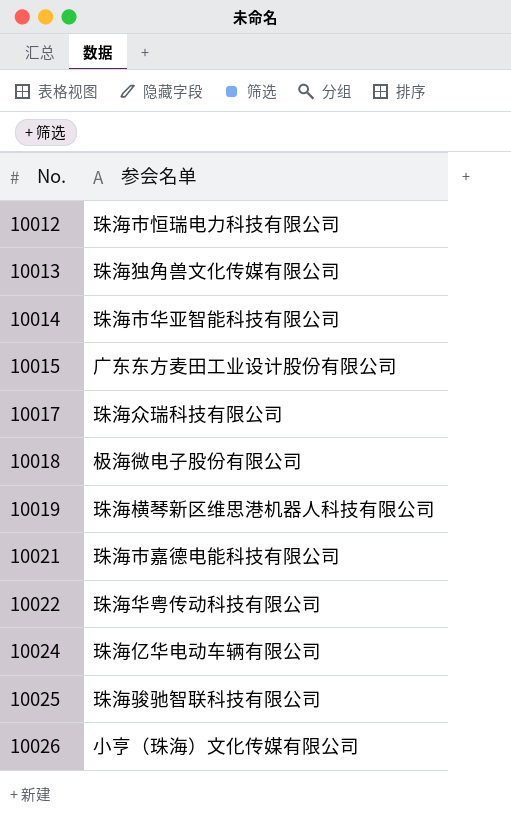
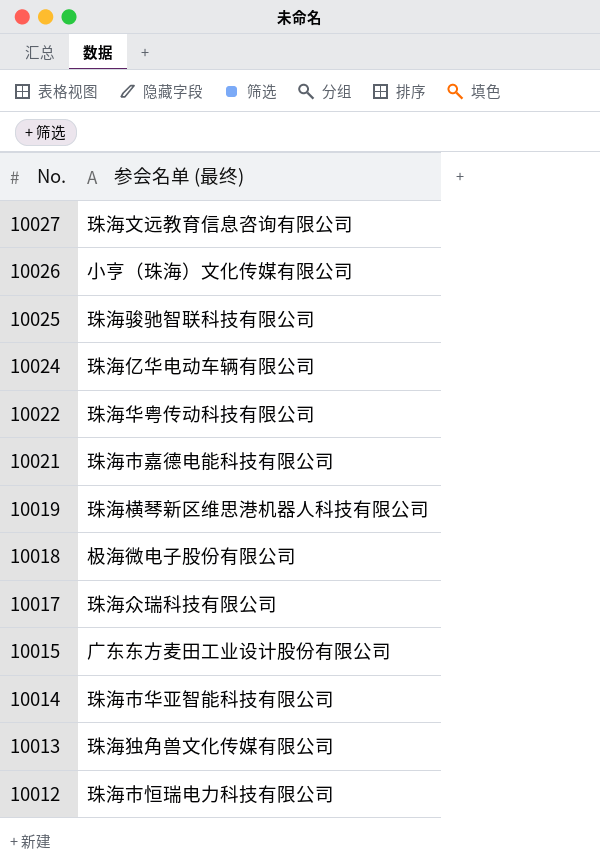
row order: No. ascending -> No. descending
column name: 参会名单 -> 参会名单 (最终)
row 10027: none -> 珠海文远教育信息咨询有限公司

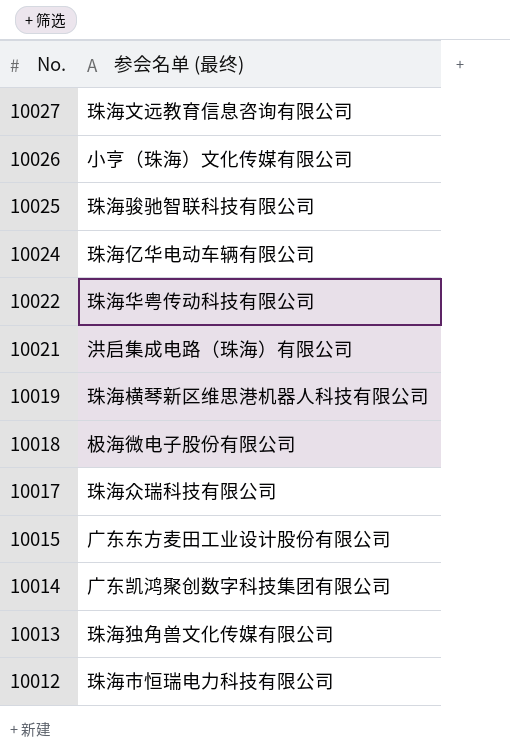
10021 | 参会名单 (最终): 珠海市嘉德电能科技有限公司 -> 洪启集成电路（珠海）有限公司
10014 | 参会名单 (最终): 珠海市华亚智能科技有限公司 -> 广东凯鸿聚创数字科技集团有限公司

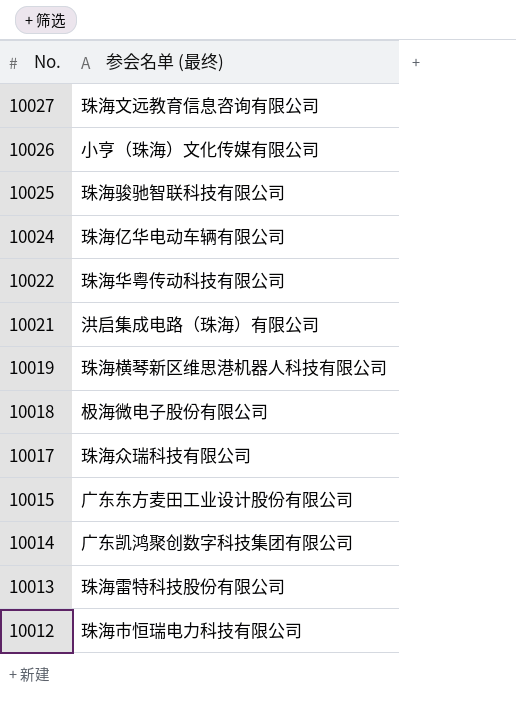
10013 | 参会名单 (最终): 珠海独角兽文化传媒有限公司 -> 珠海雷特科技股份有限公司

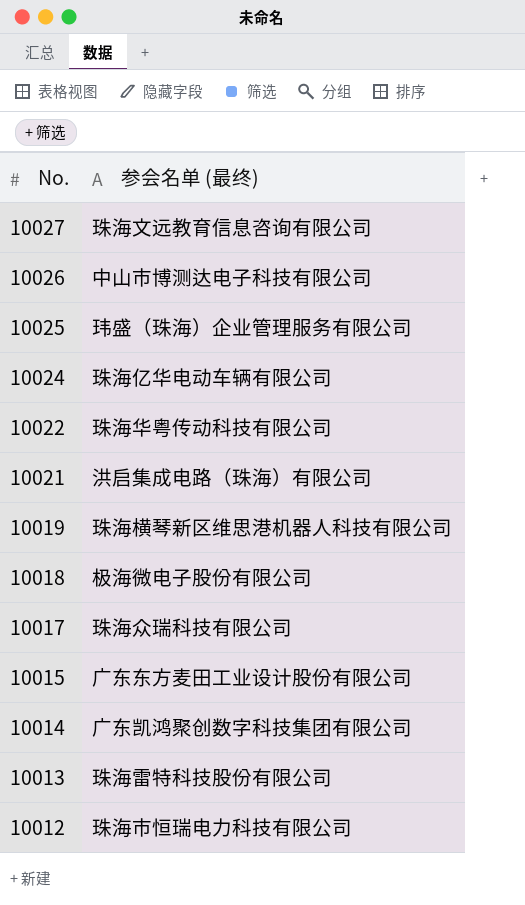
10026 | 参会名单 (最终): 小亨（珠海）文化传媒有限公司 -> 中山市博测达电子科技有限公司
10025 | 参会名单 (最终): 珠海骏驰智联科技有限公司 -> 玮盛（珠海）企业管理服务有限公司

